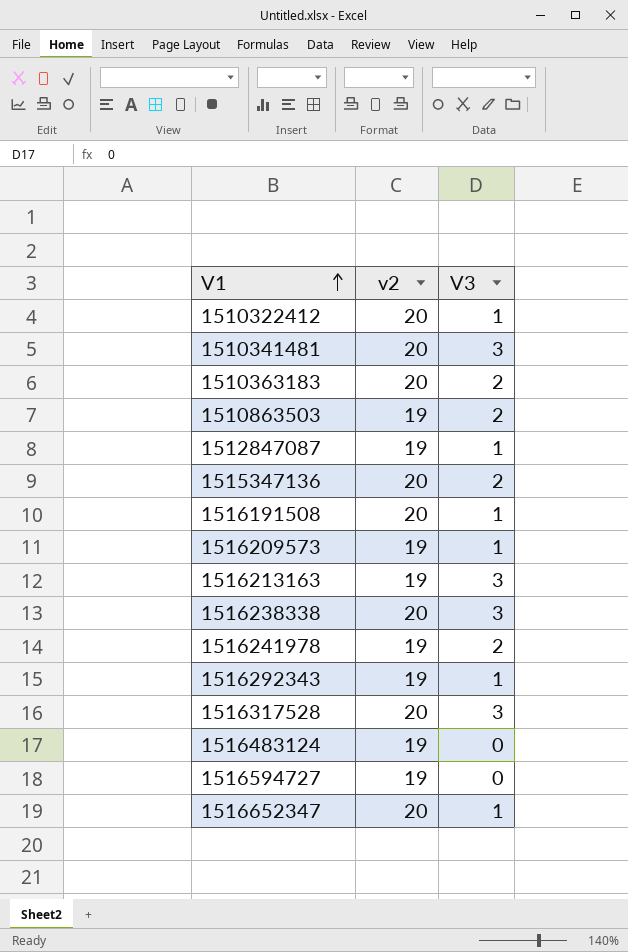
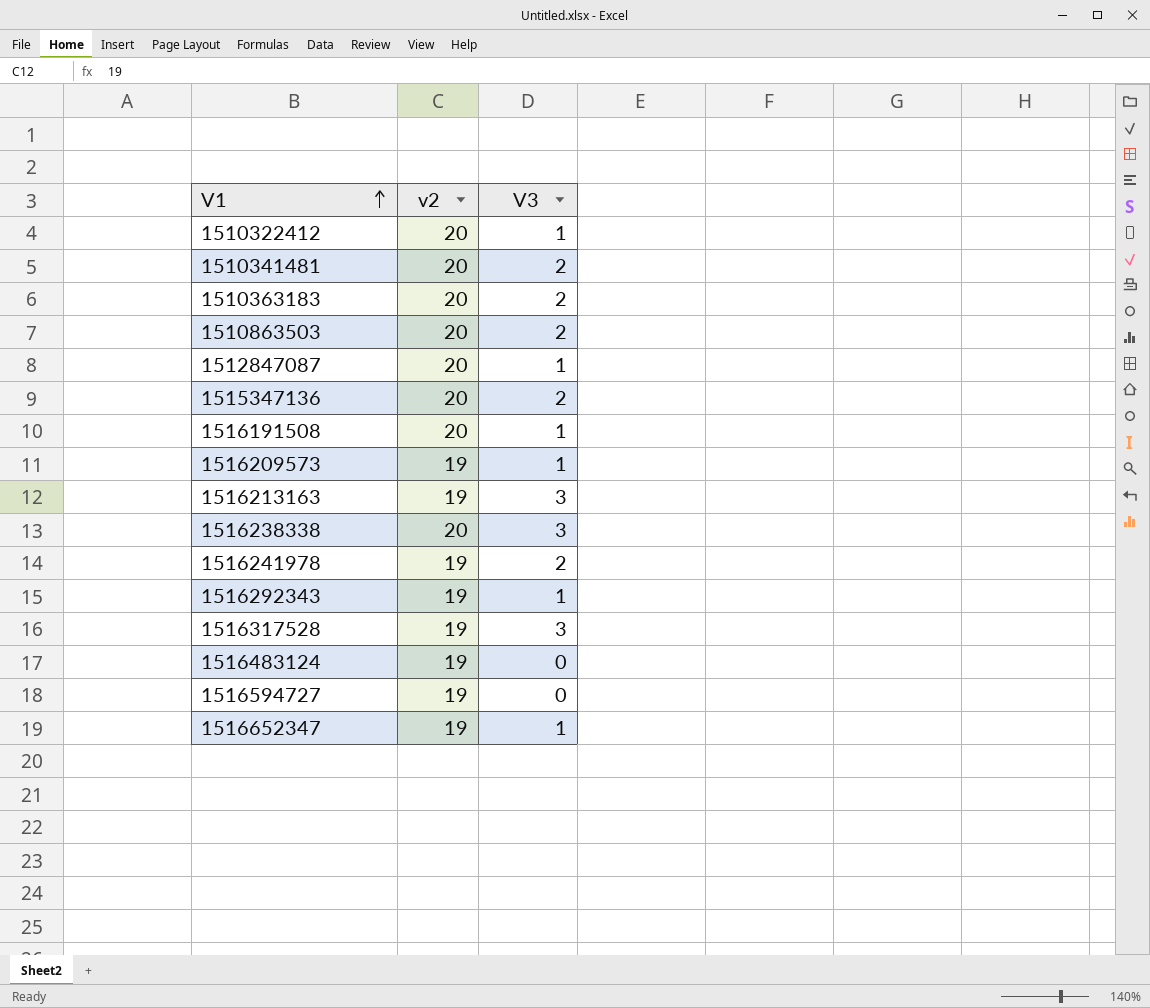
1510341481 | V3: 3 -> 2
1510863503 | v2: 19 -> 20
1512847087 | v2: 19 -> 20
1516317528 | v2: 20 -> 19
1516652347 | v2: 20 -> 19

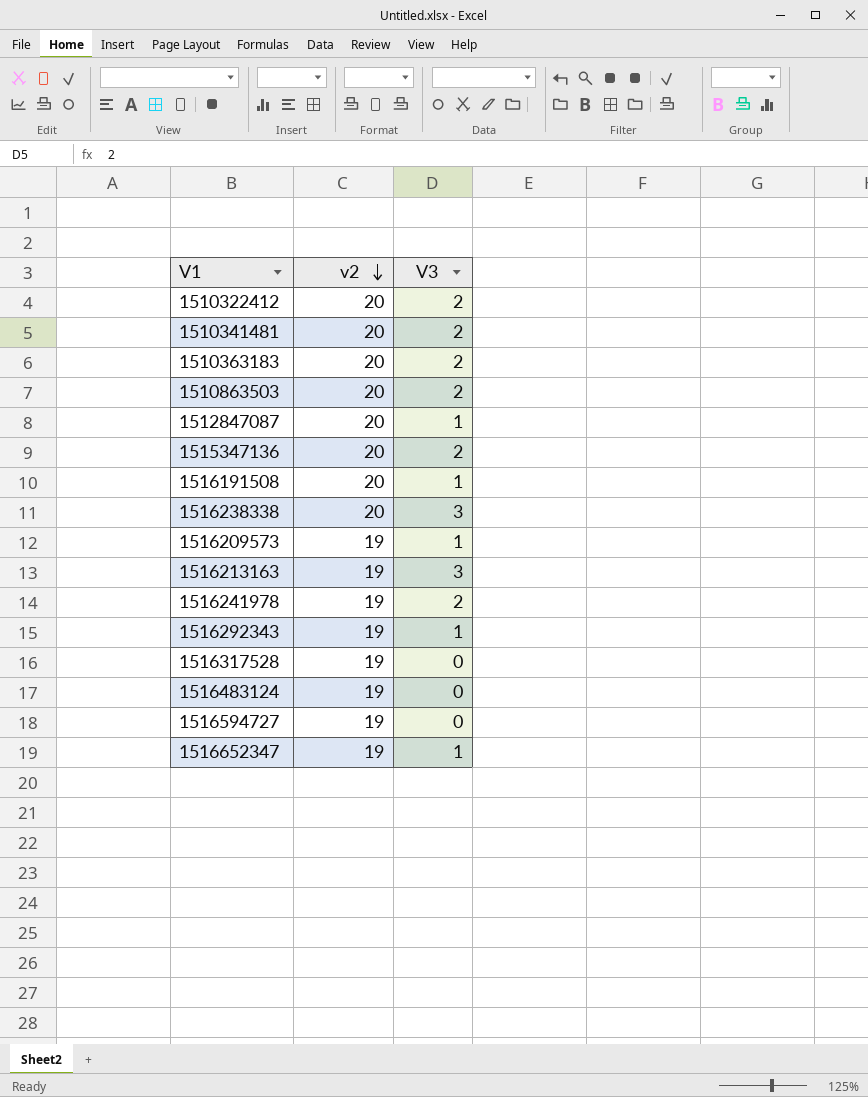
row order: V1 ascending -> v2 descending
1510322412 | V3: 1 -> 2
1516317528 | V3: 3 -> 0

